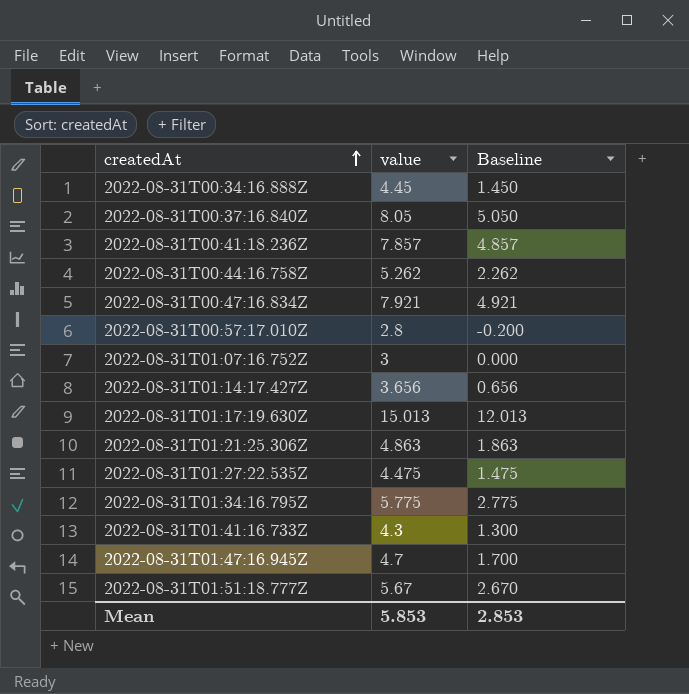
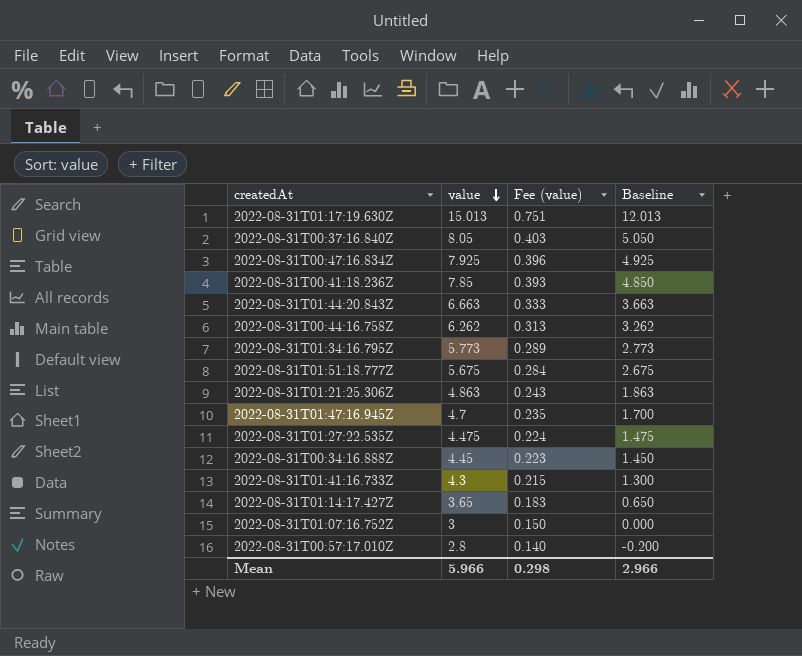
row order: createdAt ascending -> value descending
column Fee (value) | formula: none -> [value] * 0.05
2022-08-31T00:47:16.834Z | value: 7.921 -> 7.925
2022-08-31T00:47:16.834Z | Baseline: 4.921 -> 4.925
2022-08-31T00:41:18.236Z | value: 7.857 -> 7.85
2022-08-31T00:41:18.236Z | Baseline: 4.857 -> 4.850
row 2022-08-31T01:44:20.843Z: none -> 6.663 | 0.333 | 3.663
2022-08-31T00:44:16.758Z | value: 5.262 -> 6.262
2022-08-31T00:44:16.758Z | Baseline: 2.262 -> 3.262
2022-08-31T01:34:16.795Z | value: 5.775 -> 5.773
2022-08-31T01:34:16.795Z | Baseline: 2.775 -> 2.773
2022-08-31T01:51:18.777Z | value: 5.67 -> 5.675
2022-08-31T01:51:18.777Z | Baseline: 2.670 -> 2.675
2022-08-31T01:14:17.427Z | value: 3.656 -> 3.65
2022-08-31T01:14:17.427Z | Baseline: 0.656 -> 0.650
Mean | value: 5.853 -> 5.966
Mean | Baseline: 2.853 -> 2.966

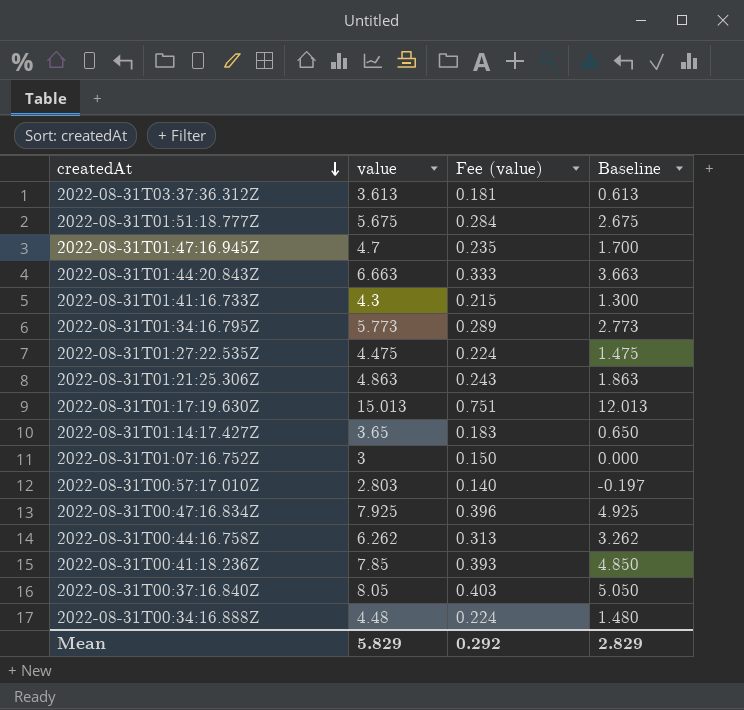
row order: value descending -> createdAt descending
row 2022-08-31T03:37:36.312Z: none -> 3.613 | 0.181 | 0.613
2022-08-31T00:57:17.010Z | value: 2.8 -> 2.803
2022-08-31T00:57:17.010Z | Baseline: -0.200 -> -0.197
2022-08-31T00:34:16.888Z | value: 4.45 -> 4.48
2022-08-31T00:34:16.888Z | Fee (value): 0.223 -> 0.224
2022-08-31T00:34:16.888Z | Baseline: 1.450 -> 1.480
Mean | value: 5.966 -> 5.829
Mean | Fee (value): 0.298 -> 0.292
Mean | Baseline: 2.966 -> 2.829

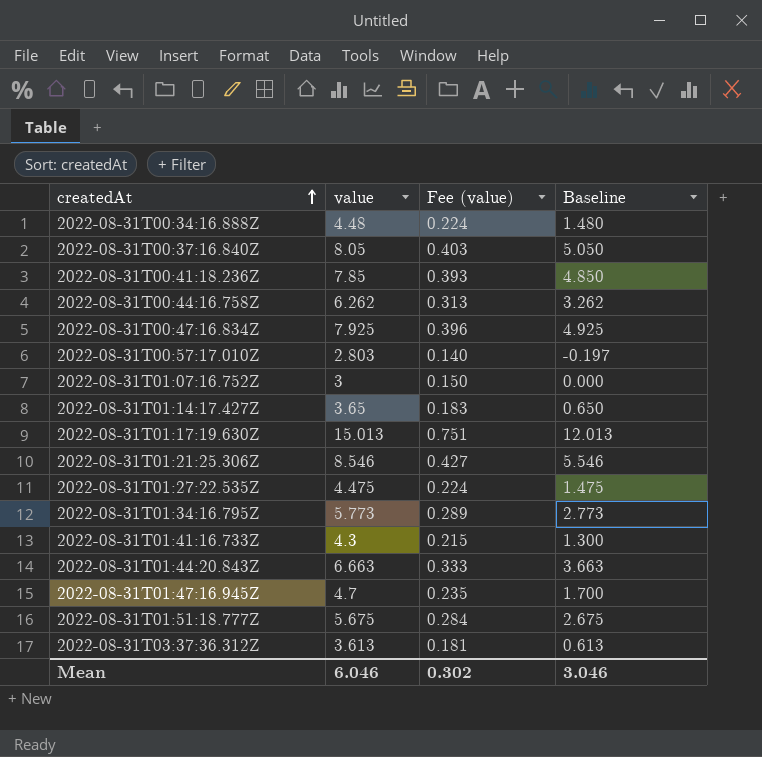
row order: createdAt descending -> createdAt ascending
2022-08-31T01:21:25.306Z | value: 4.863 -> 8.546
2022-08-31T01:21:25.306Z | Fee (value): 0.243 -> 0.427
2022-08-31T01:21:25.306Z | Baseline: 1.863 -> 5.546
Mean | value: 5.829 -> 6.046
Mean | Fee (value): 0.292 -> 0.302
Mean | Baseline: 2.829 -> 3.046

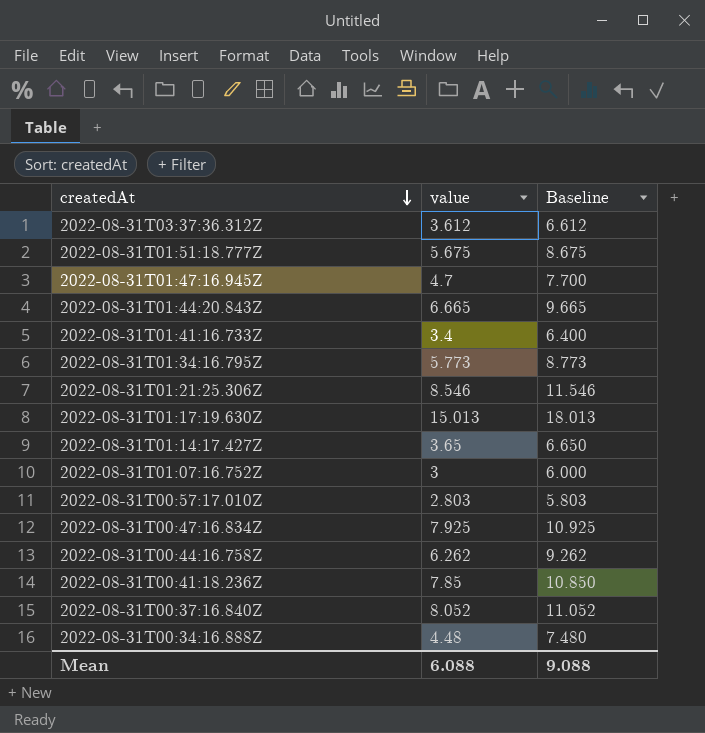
row order: createdAt ascending -> createdAt descending
column Fee (value) | formula: [value] * 0.05 -> none
column Baseline | formula: [value] - 3 -> [value] + 3
row 2022-08-31T01:27:22.535Z: 4.475 | 0.224 | 1.475 -> none
2022-08-31T03:37:36.312Z | value: 3.613 -> 3.612
2022-08-31T01:44:20.843Z | value: 6.663 -> 6.665
2022-08-31T01:41:16.733Z | value: 4.3 -> 3.4
2022-08-31T00:37:16.840Z | value: 8.05 -> 8.052
Mean | value: 6.046 -> 6.088
Mean | Baseline: 3.046 -> 9.088

